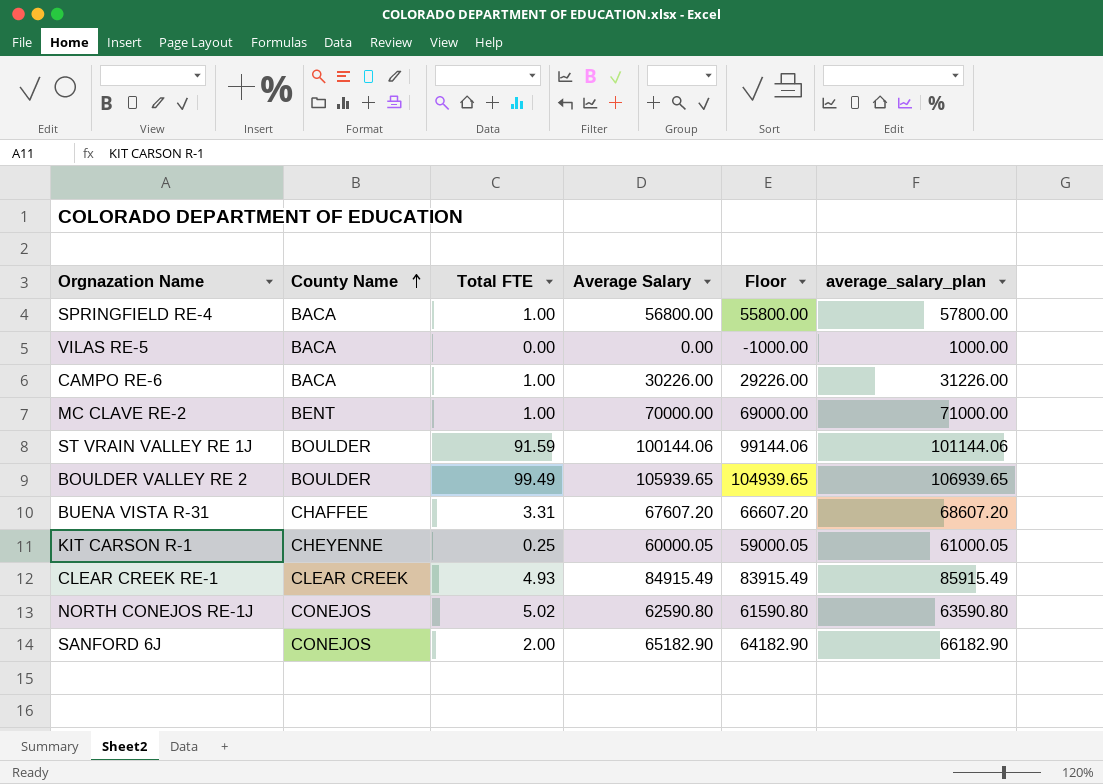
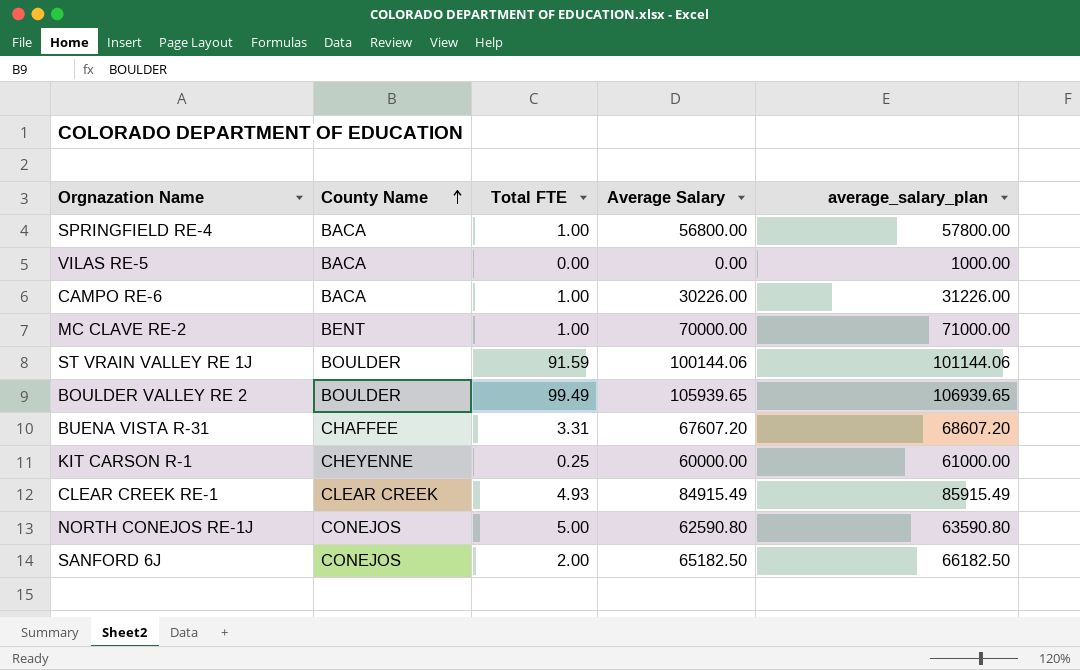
column Floor | formula: [Average Salary] - 1000 -> none
KIT CARSON R-1 | Average Salary: 60000.05 -> 60000.00
KIT CARSON R-1 | average_salary_plan: 61000.05 -> 61000.00
NORTH CONEJOS RE-1J | Total FTE: 5.02 -> 5.00
SANFORD 6J | Average Salary: 65182.90 -> 65182.50
SANFORD 6J | average_salary_plan: 66182.90 -> 66182.50

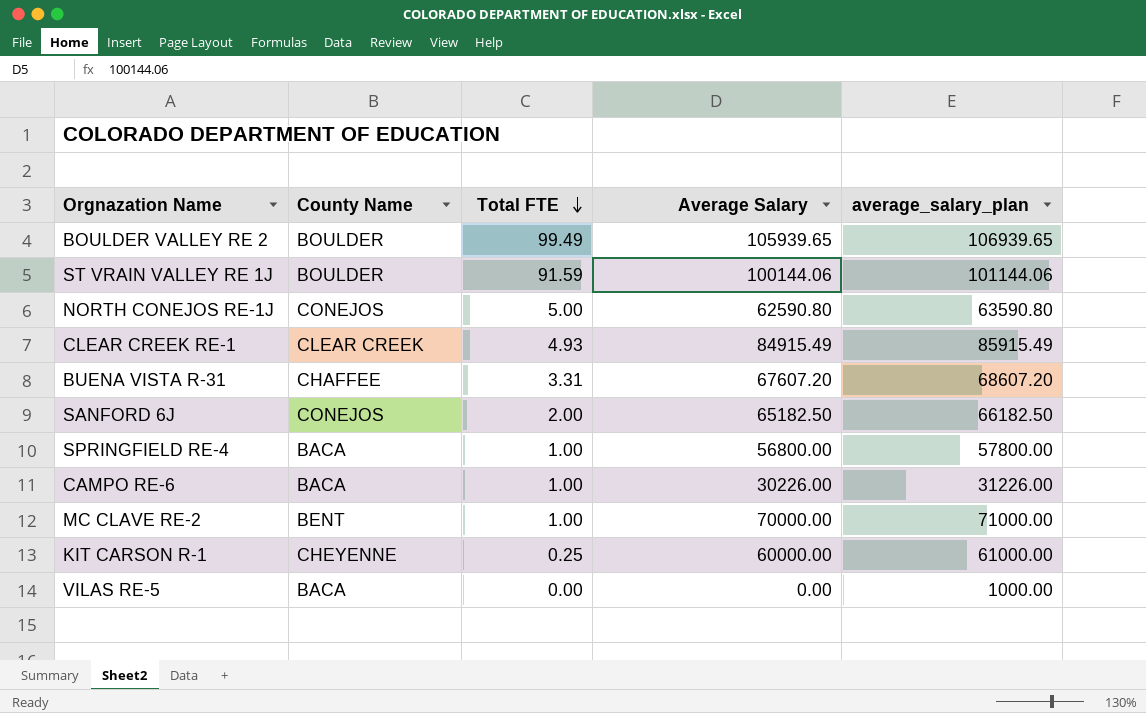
row order: County Name ascending -> Total FTE descending

